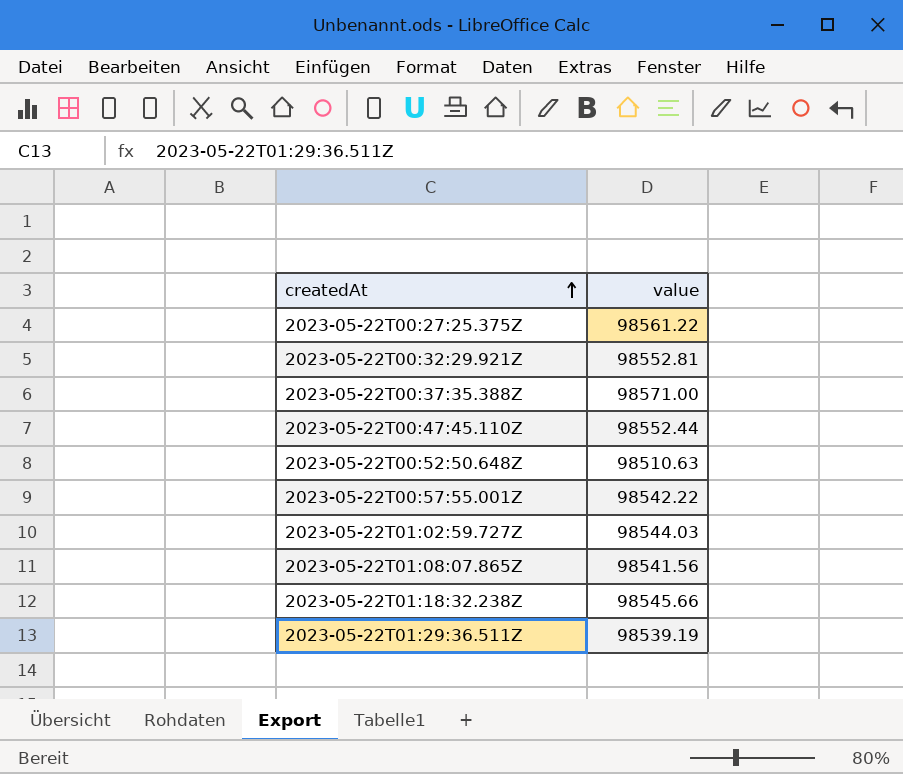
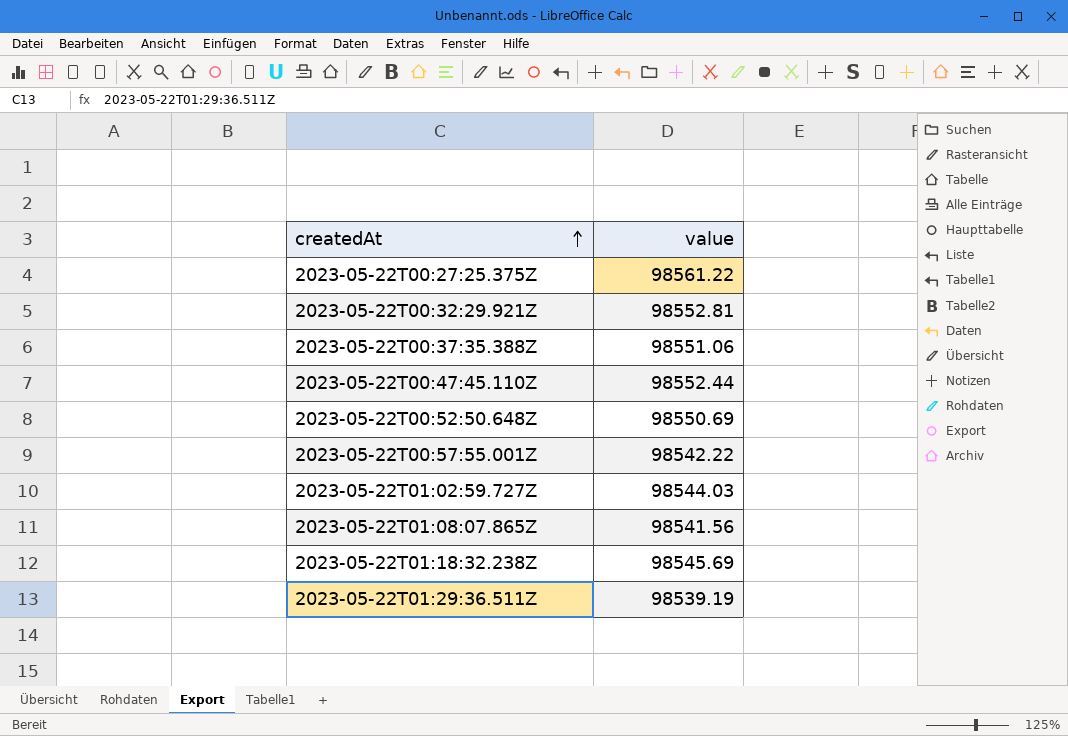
2023-05-22T00:37:35.388Z | value: 98571.00 -> 98551.06
2023-05-22T00:52:50.648Z | value: 98510.63 -> 98550.69
2023-05-22T01:18:32.238Z | value: 98545.66 -> 98545.69

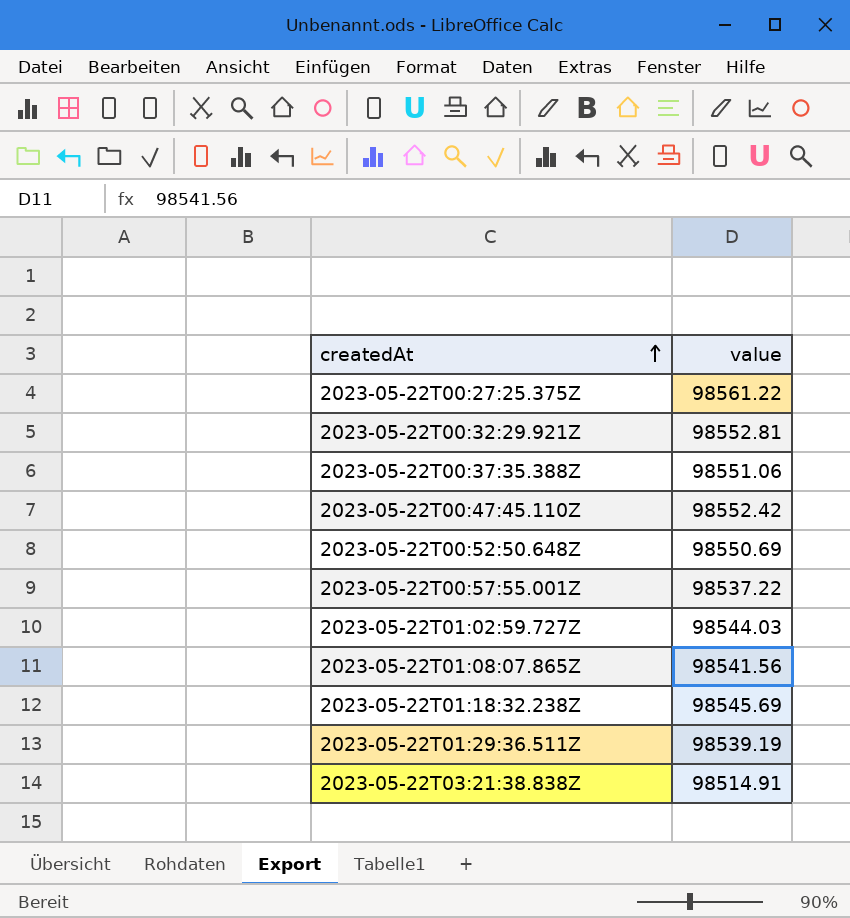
2023-05-22T00:47:45.110Z | value: 98552.44 -> 98552.42
2023-05-22T00:57:55.001Z | value: 98542.22 -> 98537.22
row 2023-05-22T03:21:38.838Z: none -> 98514.91

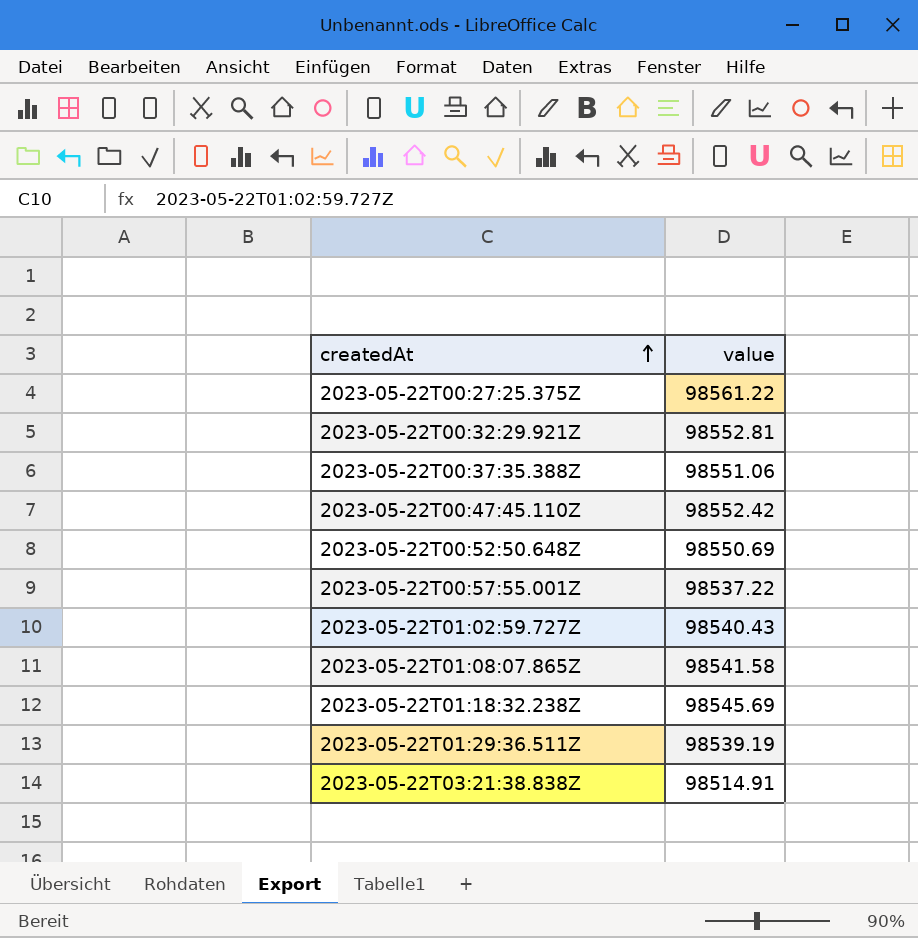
2023-05-22T01:02:59.727Z | value: 98544.03 -> 98540.43
2023-05-22T01:08:07.865Z | value: 98541.56 -> 98541.58

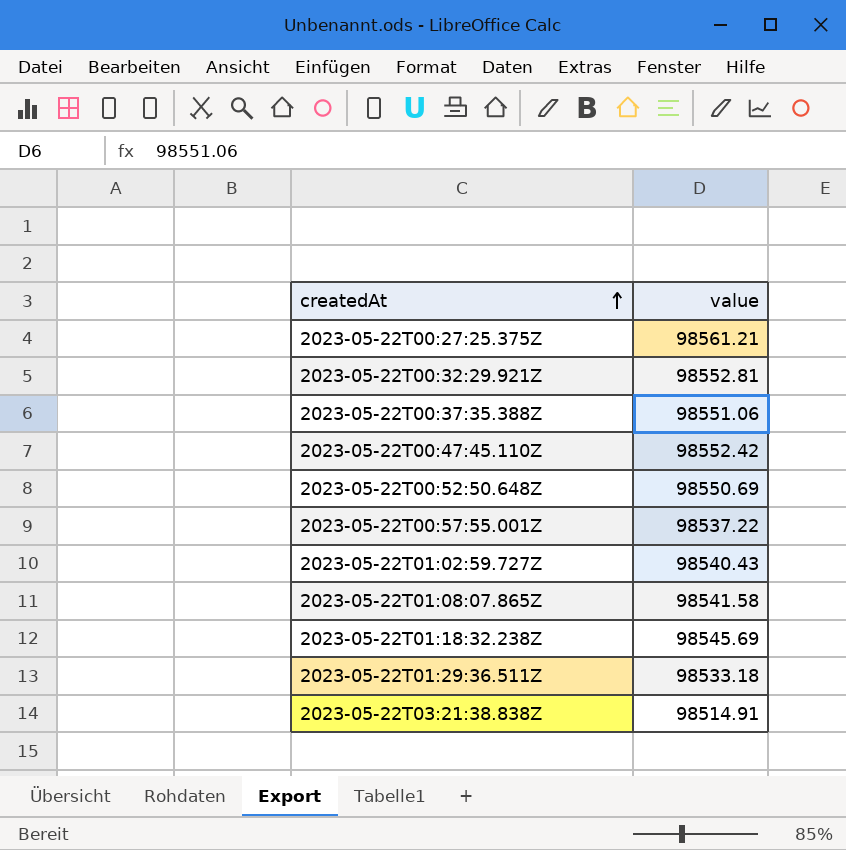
2023-05-22T00:27:25.375Z | value: 98561.22 -> 98561.21
2023-05-22T01:29:36.511Z | value: 98539.19 -> 98533.18

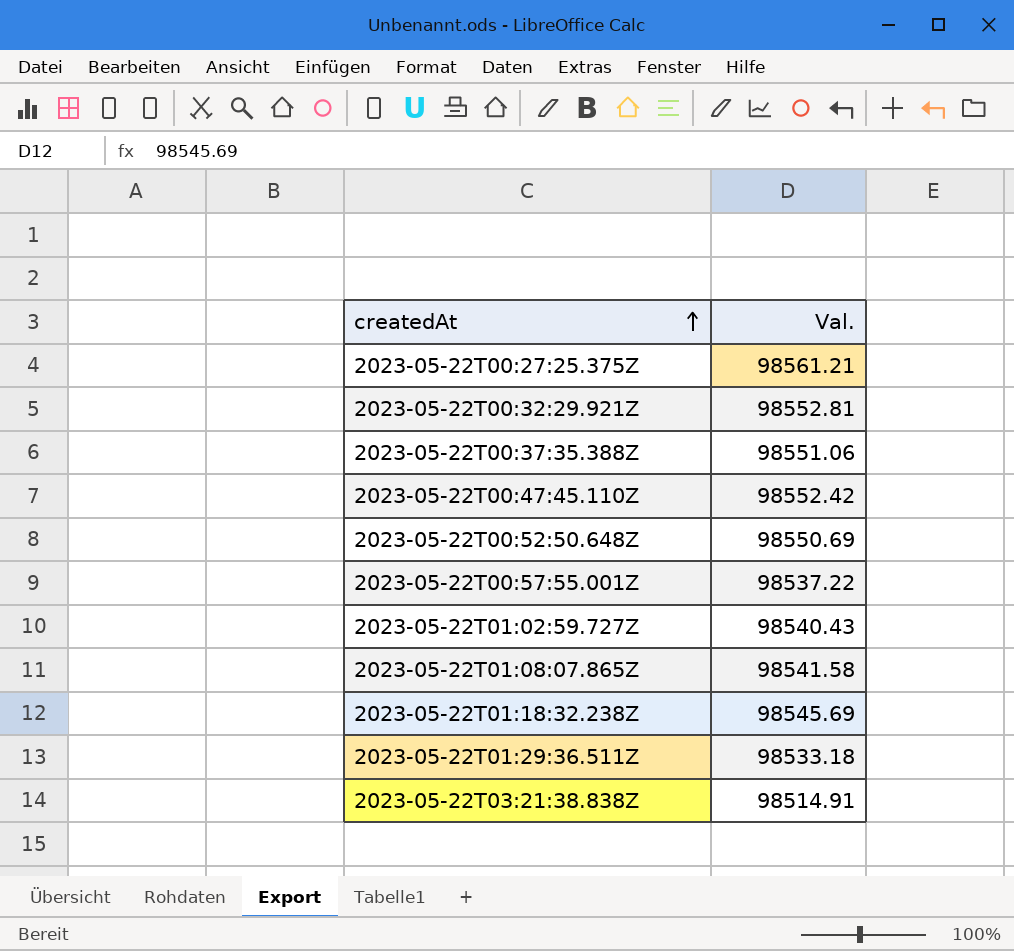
column name: value -> Val.

